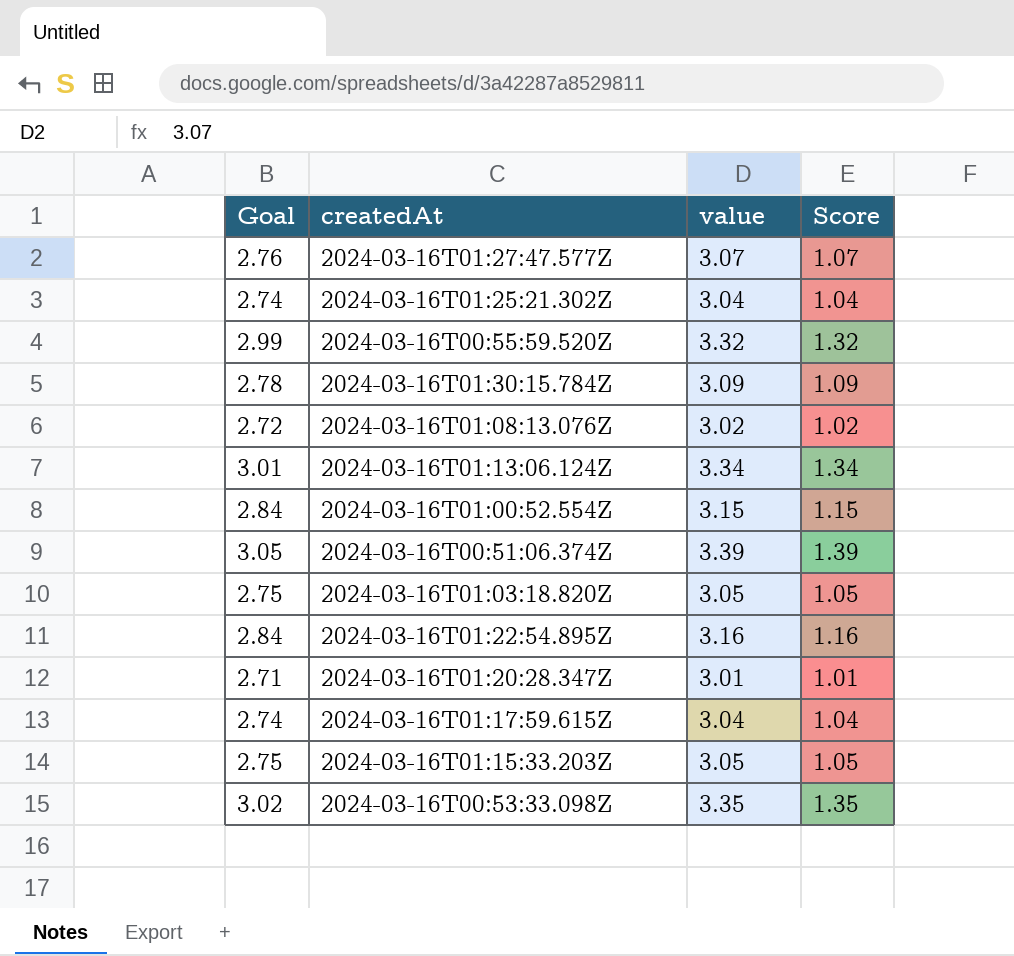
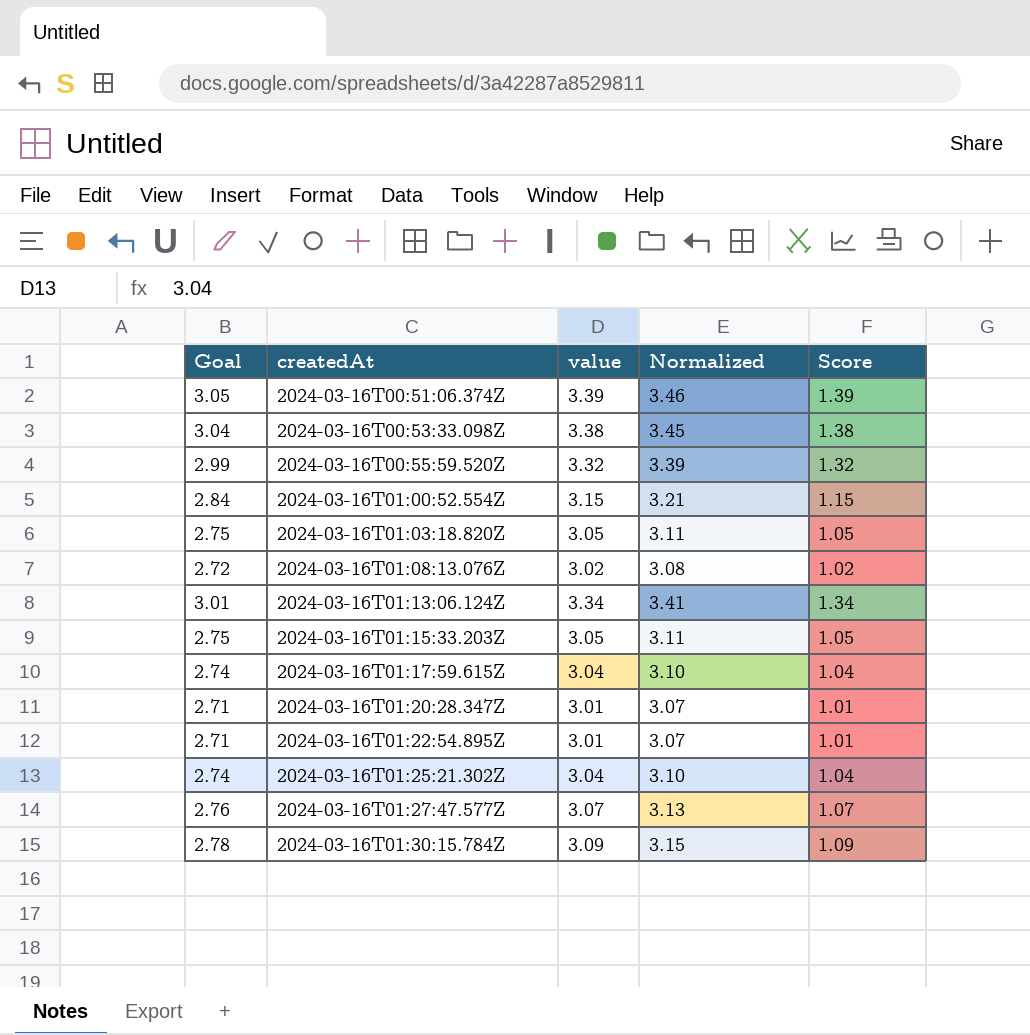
row order: none -> createdAt ascending
column Normalized | formula: none -> [value] * 1.02
2024-03-16T00:53:33.098Z | Goal: 3.02 -> 3.04
2024-03-16T00:53:33.098Z | value: 3.35 -> 3.38
2024-03-16T00:53:33.098Z | Score: 1.35 -> 1.38
2024-03-16T01:22:54.895Z | Goal: 2.84 -> 2.71
2024-03-16T01:22:54.895Z | value: 3.16 -> 3.01
2024-03-16T01:22:54.895Z | Score: 1.16 -> 1.01

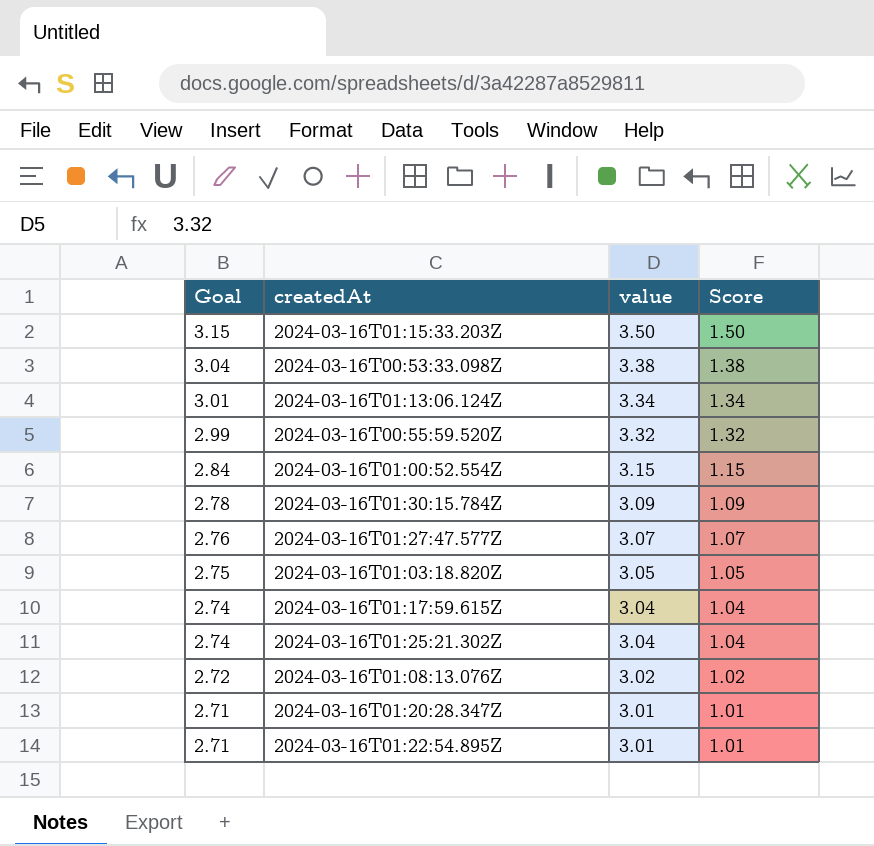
row order: createdAt ascending -> Goal descending
column Normalized | formula: [value] * 1.02 -> none
row 2024-03-16T00:51:06.374Z: 3.05 | 3.39 | 3.46 | 1.39 -> none
2024-03-16T01:15:33.203Z | Goal: 2.75 -> 3.15
2024-03-16T01:15:33.203Z | value: 3.05 -> 3.50
2024-03-16T01:15:33.203Z | Score: 1.05 -> 1.50

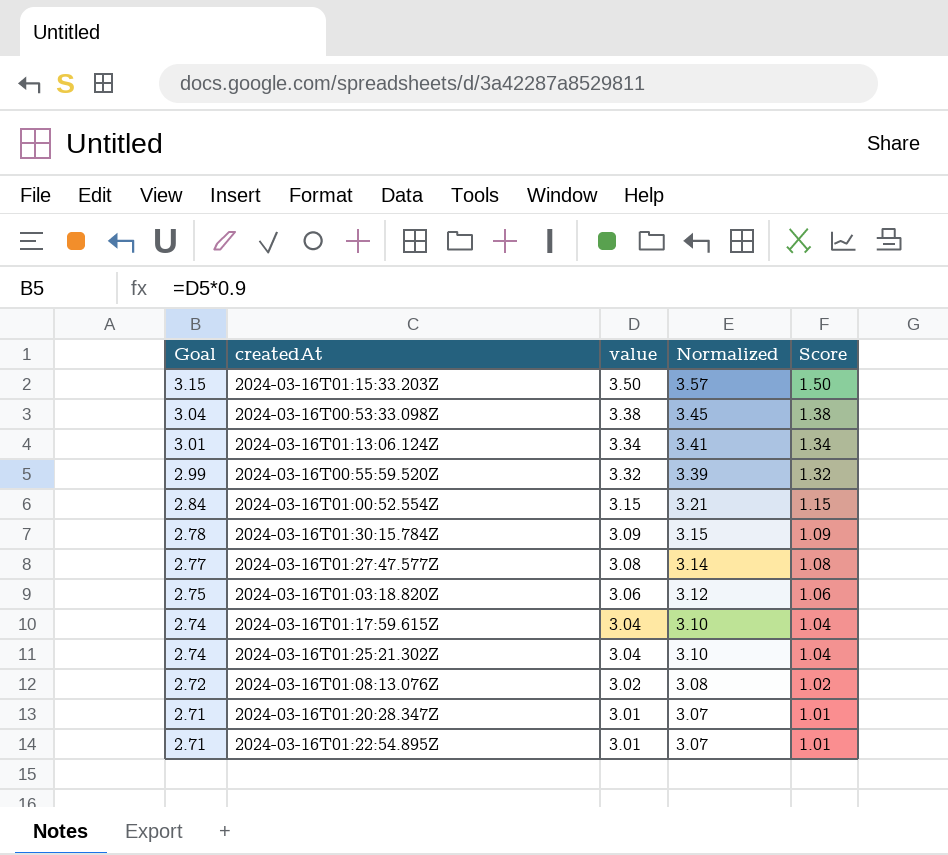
column Normalized | formula: none -> [value] * 1.02
2024-03-16T01:27:47.577Z | Goal: 2.76 -> 2.77
2024-03-16T01:27:47.577Z | value: 3.07 -> 3.08
2024-03-16T01:27:47.577Z | Score: 1.07 -> 1.08
2024-03-16T01:03:18.820Z | value: 3.05 -> 3.06
2024-03-16T01:03:18.820Z | Score: 1.05 -> 1.06

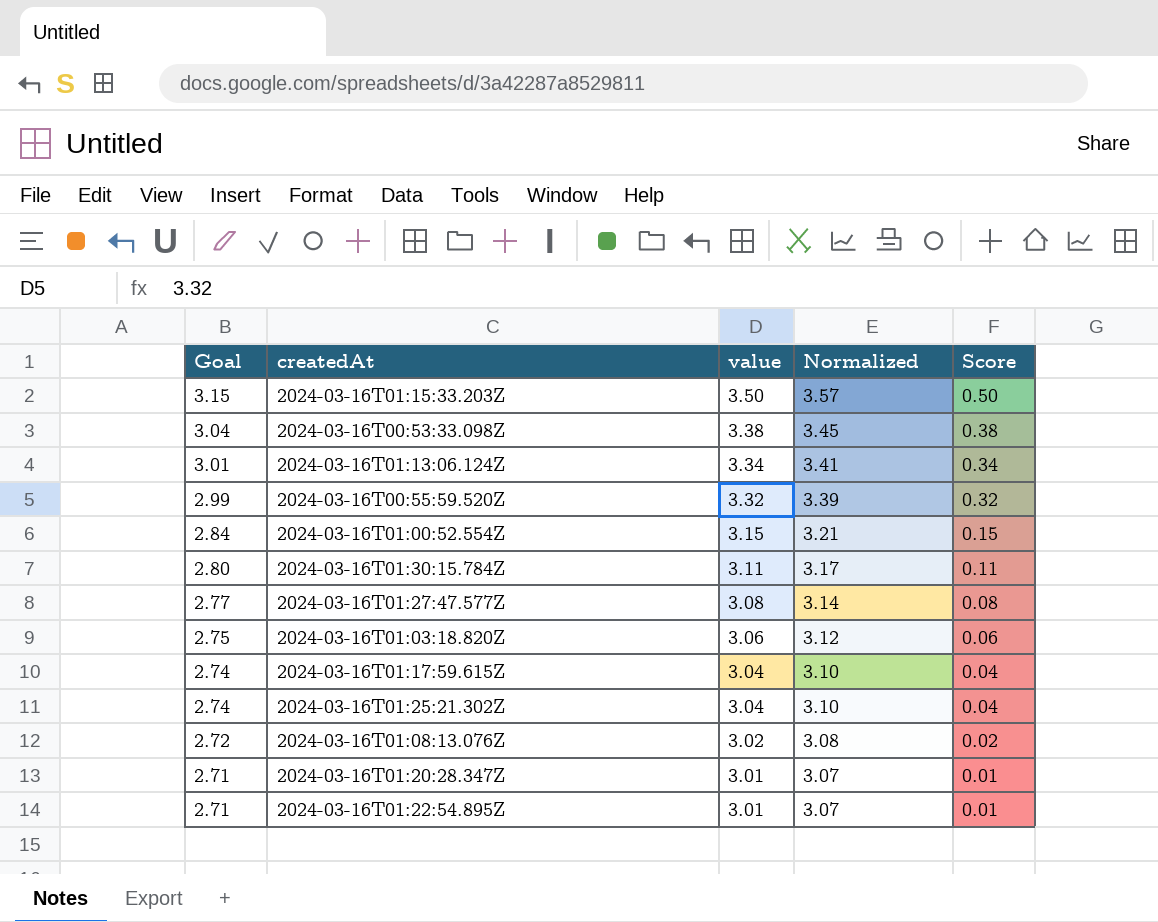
column Score | formula: [value] - 2 -> [value] - 3
2024-03-16T01:30:15.784Z | Goal: 2.78 -> 2.80
2024-03-16T01:30:15.784Z | value: 3.09 -> 3.11
2024-03-16T01:30:15.784Z | Normalized: 3.15 -> 3.17

